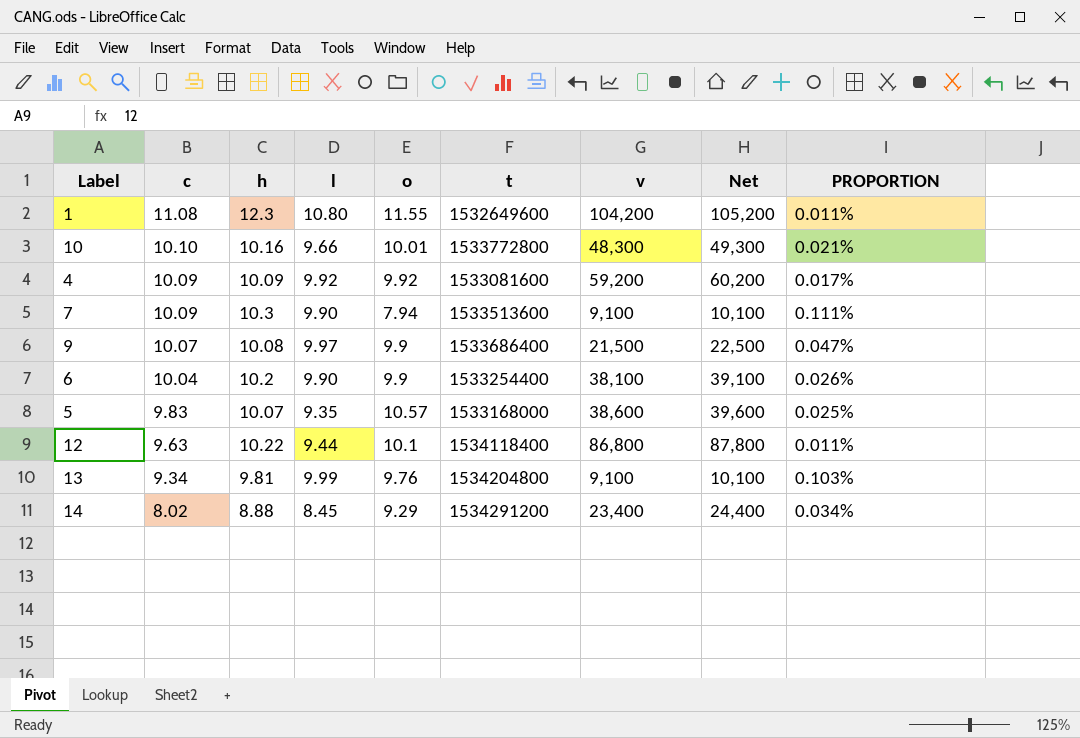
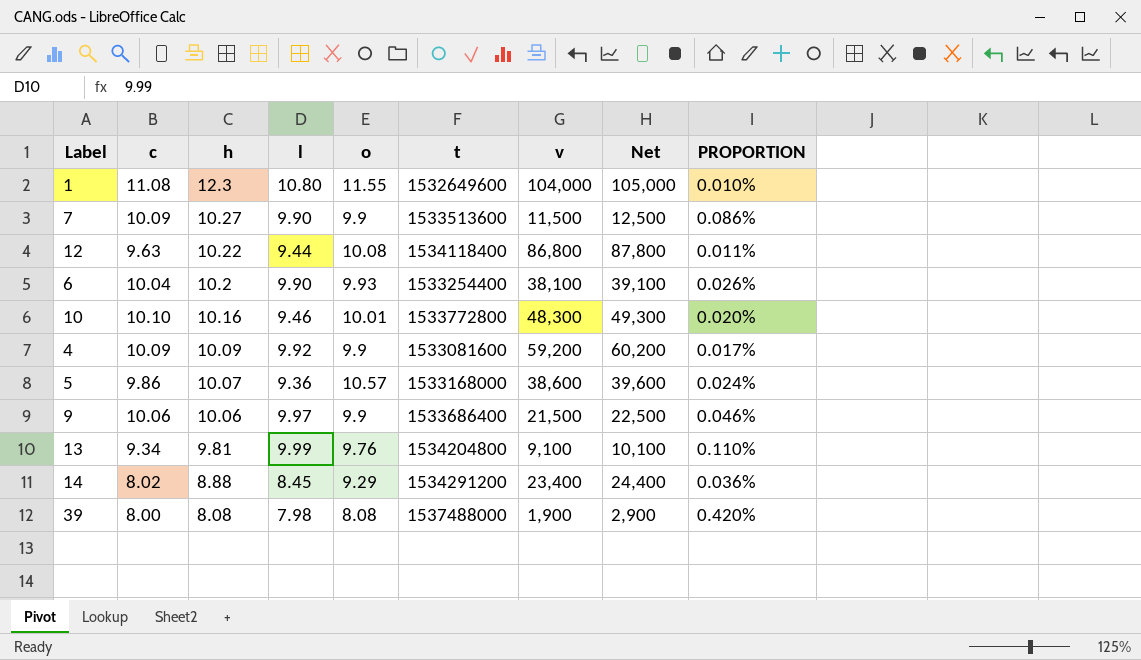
row order: c descending -> h descending
column PROPORTION | formula: [c] / [v] -> [l] / [v]
1 | v: 104,200 -> 104,000
1 | Net: 105,200 -> 105,000
7 | h: 10.3 -> 10.27
7 | o: 7.94 -> 9.9
7 | v: 9,100 -> 11,500
7 | Net: 10,100 -> 12,500
12 | o: 10.1 -> 10.08
6 | o: 9.9 -> 9.93
10 | l: 9.66 -> 9.46
4 | o: 9.92 -> 9.9
5 | c: 9.83 -> 9.86
5 | l: 9.35 -> 9.36
9 | c: 10.07 -> 10.06
9 | h: 10.08 -> 10.06
row 39: none -> 8.00 | 8.08 | 7.98 | 8.08 | 1537488000 | 1,900 | 2,900 | 0.420%

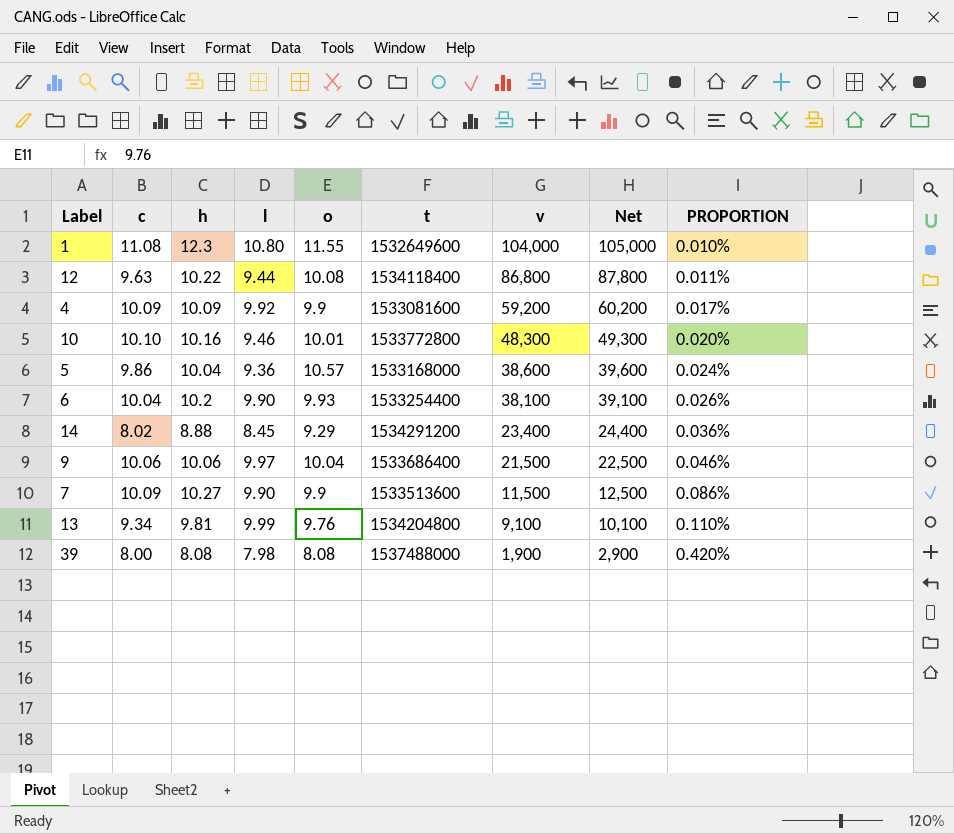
row order: h descending -> v descending
5 | h: 10.07 -> 10.04
9 | o: 9.9 -> 10.04

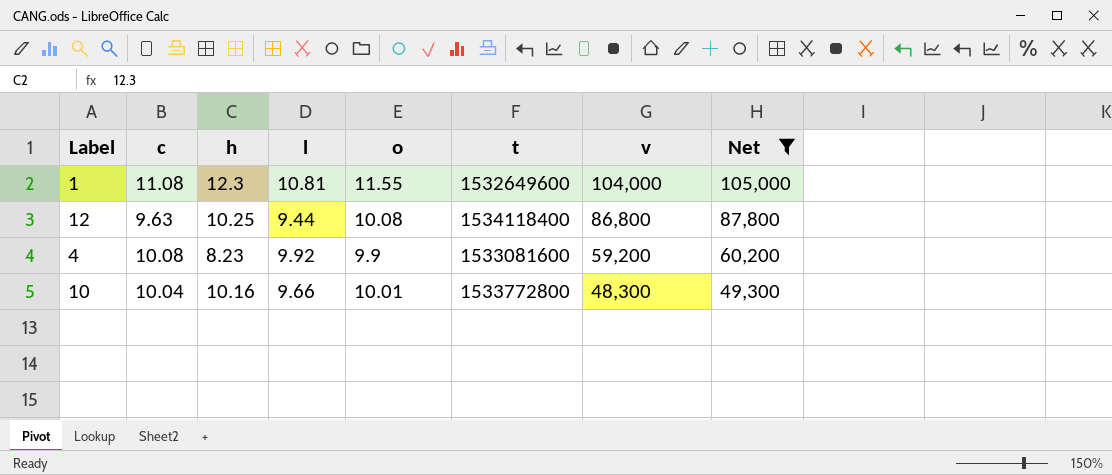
filter: none -> Net >= 49,300
column PROPORTION | formula: [l] / [v] -> none
1 | l: 10.80 -> 10.81
12 | h: 10.22 -> 10.25
4 | c: 10.09 -> 10.08
4 | h: 10.09 -> 8.23
10 | c: 10.10 -> 10.04
10 | l: 9.46 -> 9.66

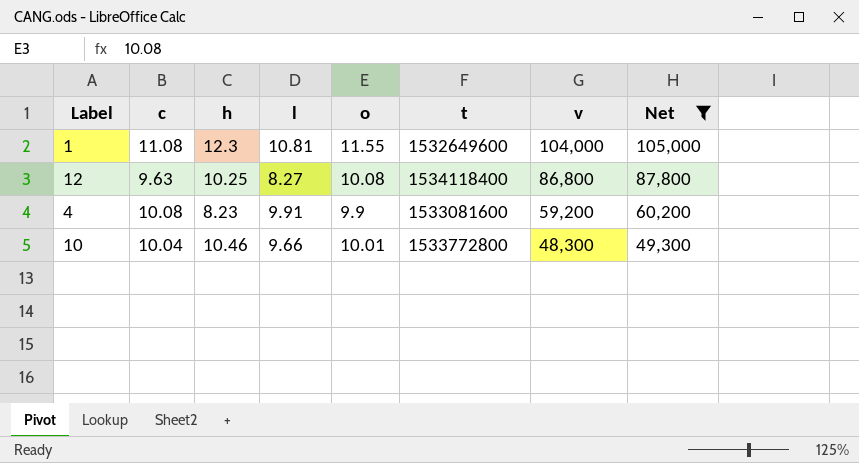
12 | l: 9.44 -> 8.27
4 | l: 9.92 -> 9.91
10 | h: 10.16 -> 10.46

